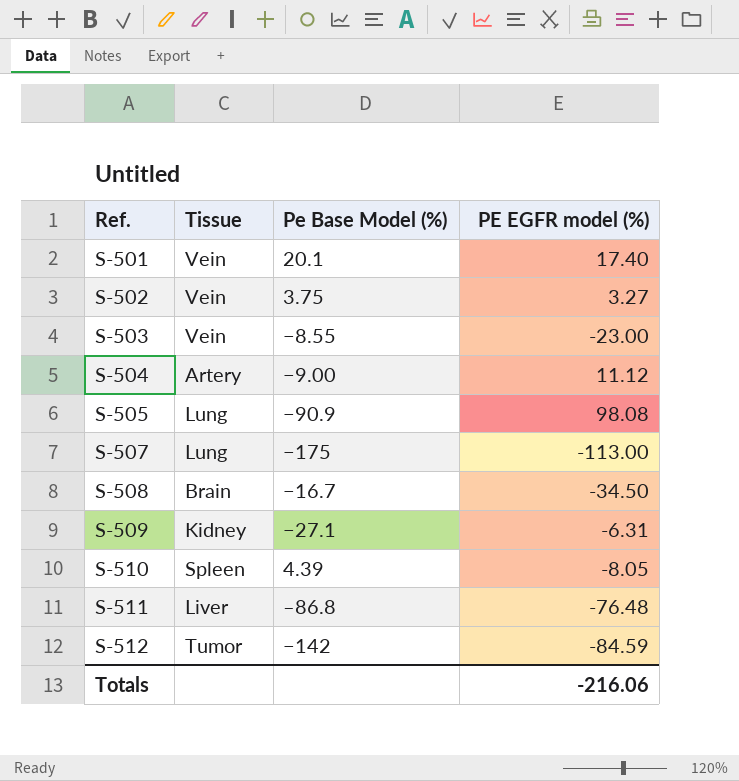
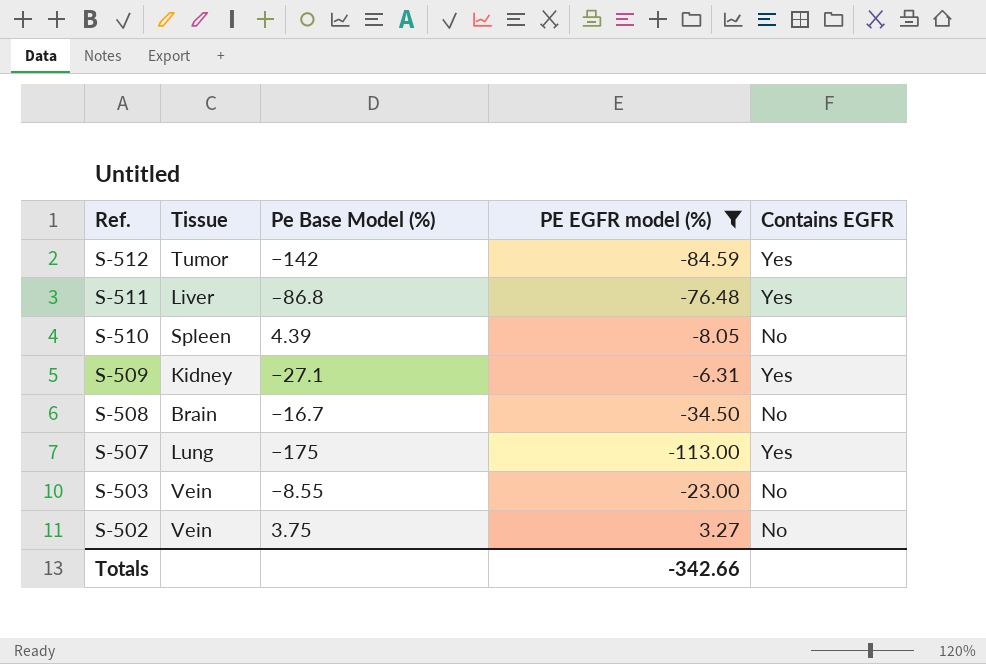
filter: none -> PE EGFR model (%) <= 3.27
row order: Ref. ascending -> Ref. descending
column Contains EGFR | position: none -> 5
Totals | PE EGFR model (%): -216.06 -> -342.66

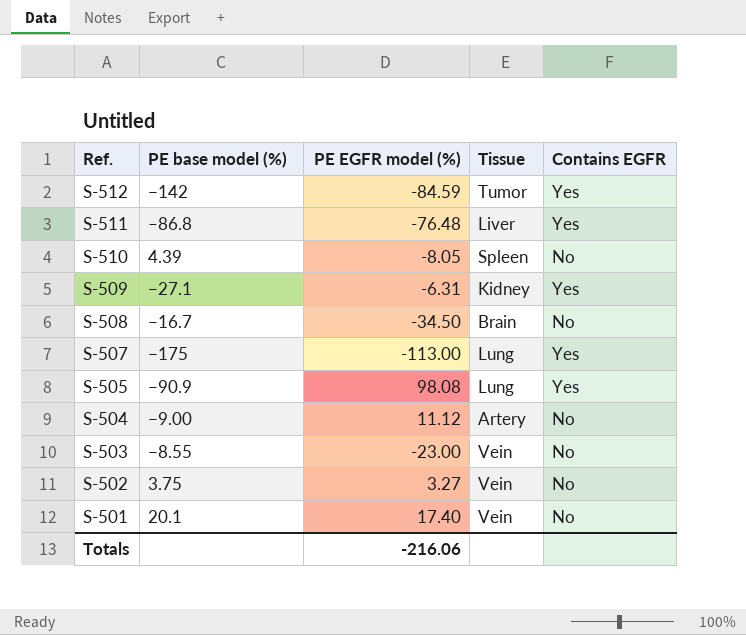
filter: PE EGFR model (%) <= 3.27 -> none
column name: Pe Base Model (%) -> PE base model (%)
column Tissue | position: 2 -> 4
Totals | PE EGFR model (%): -342.66 -> -216.06

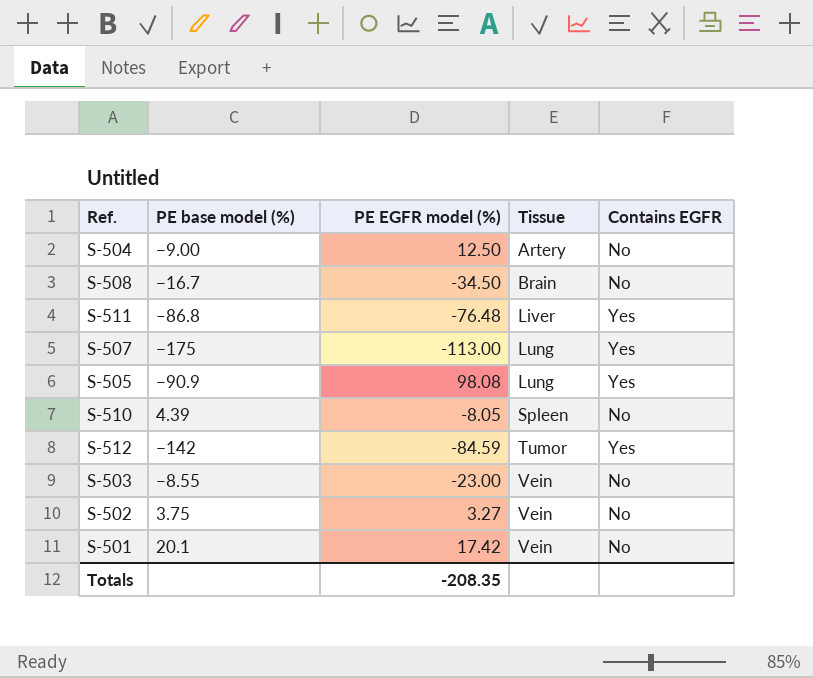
row order: Ref. descending -> Tissue ascending
row S-509: −27.1 | -6.31 | Kidney | Yes -> none
S-504 | PE EGFR model (%): 11.12 -> 12.50
S-501 | PE EGFR model (%): 17.40 -> 17.42
Totals | PE EGFR model (%): -216.06 -> -208.35

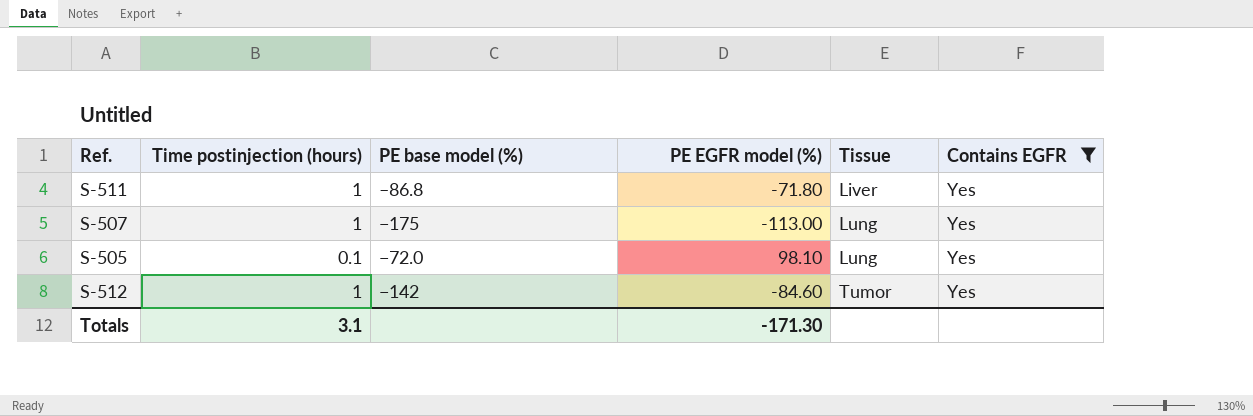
filter: none -> Contains EGFR = Yes
column Time postinjection (hours) | position: none -> 2
S-511 | PE EGFR model (%): -76.48 -> -71.80
S-505 | PE base model (%): −90.9 -> −72.0
S-505 | PE EGFR model (%): 98.08 -> 98.10
S-512 | PE EGFR model (%): -84.59 -> -84.60
Totals | PE EGFR model (%): -208.35 -> -171.30

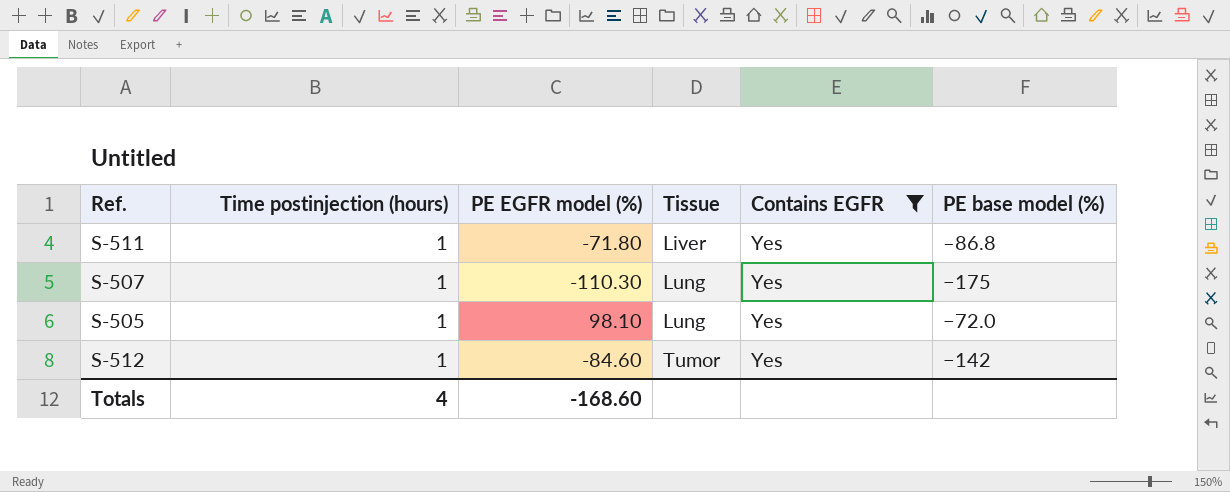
column PE base model (%) | position: 3 -> 6
S-507 | PE EGFR model (%): -113.00 -> -110.30
S-505 | Time postinjection (hours): 0.1 -> 1
Totals | Time postinjection (hours): 3.1 -> 4
Totals | PE EGFR model (%): -171.30 -> -168.60

